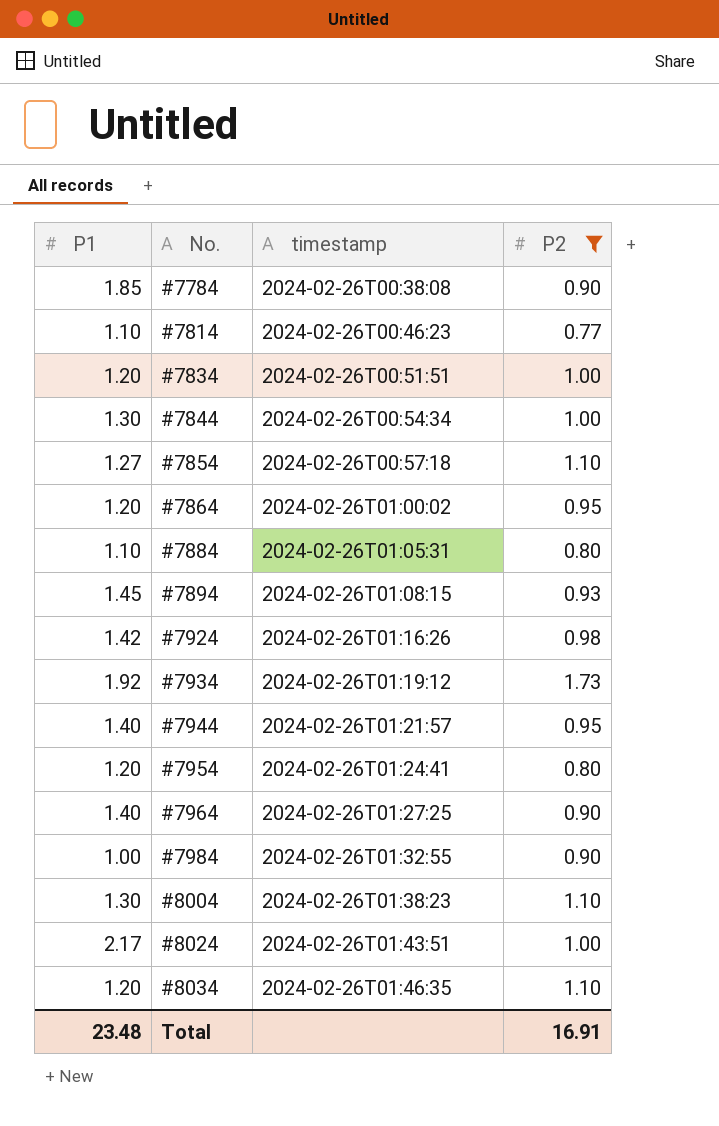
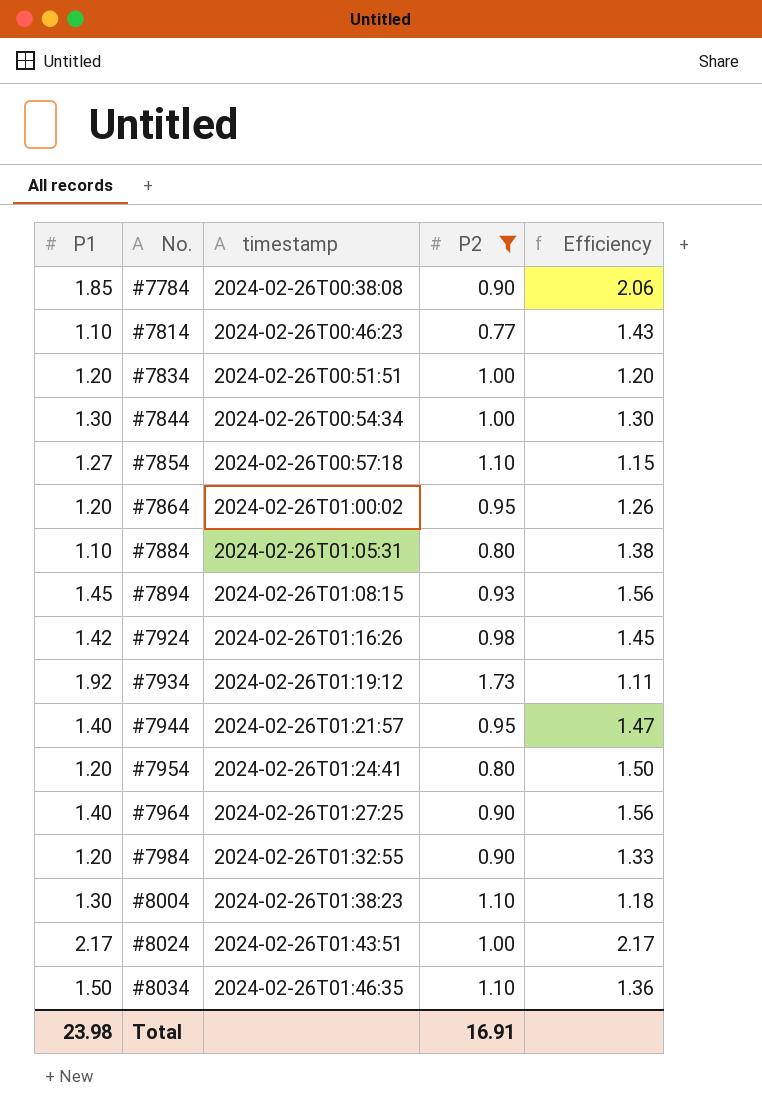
column Efficiency | formula: none -> [P1] / [P2]
#7984 | P1: 1.00 -> 1.20
#8034 | P1: 1.20 -> 1.50
Total | P1: 23.48 -> 23.98

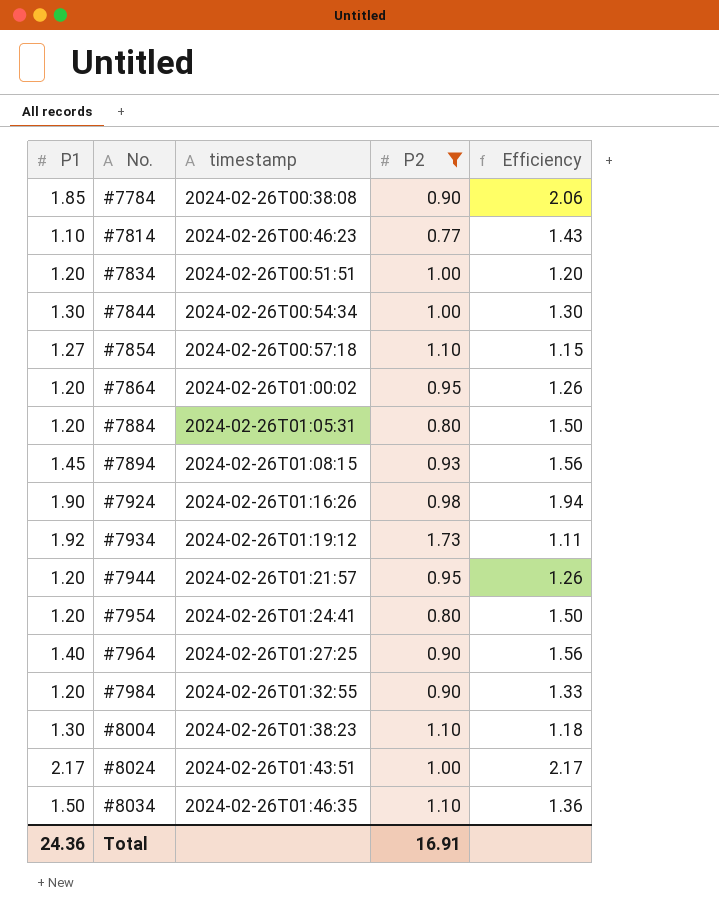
#7884 | P1: 1.10 -> 1.20
#7884 | Efficiency: 1.38 -> 1.50
#7924 | P1: 1.42 -> 1.90
#7924 | Efficiency: 1.45 -> 1.94
#7944 | P1: 1.40 -> 1.20
#7944 | Efficiency: 1.47 -> 1.26
Total | P1: 23.98 -> 24.36

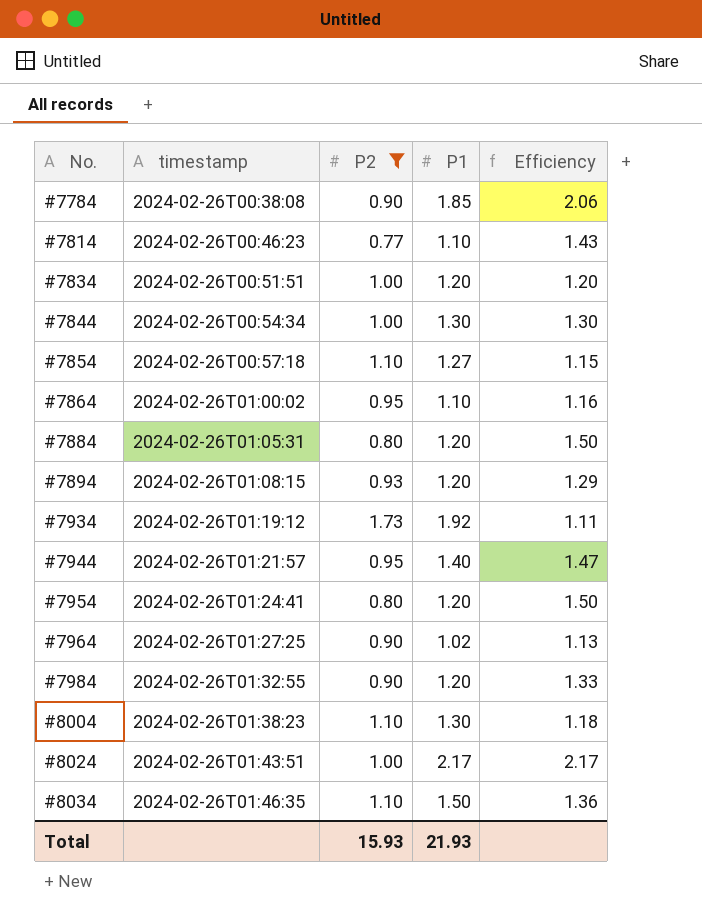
column P1 | position: 1 -> 4
row #7924: 1.90 | 2024-02-26T01:16:26 | 0.98 | 1.94 -> none
#7864 | P1: 1.20 -> 1.10
#7864 | Efficiency: 1.26 -> 1.16
#7894 | P1: 1.45 -> 1.20
#7894 | Efficiency: 1.56 -> 1.29
#7944 | P1: 1.20 -> 1.40
#7944 | Efficiency: 1.26 -> 1.47
#7964 | P1: 1.40 -> 1.02
#7964 | Efficiency: 1.56 -> 1.13
Total | P2: 16.91 -> 15.93
Total | P1: 24.36 -> 21.93

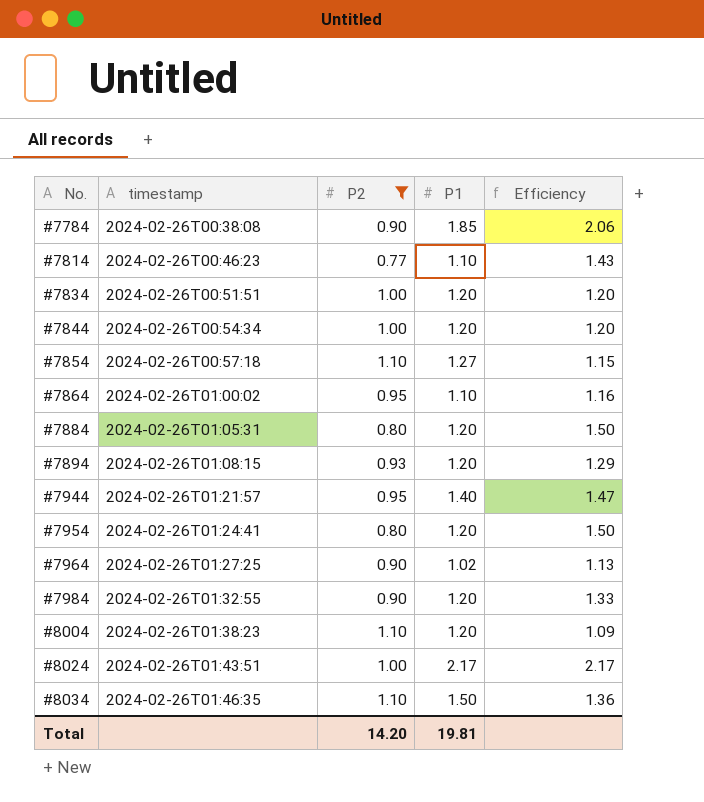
row #7934: 2024-02-26T01:19:12 | 1.73 | 1.92 | 1.11 -> none
#7844 | P1: 1.30 -> 1.20
#7844 | Efficiency: 1.30 -> 1.20
#8004 | P1: 1.30 -> 1.20
#8004 | Efficiency: 1.18 -> 1.09
Total | P2: 15.93 -> 14.20
Total | P1: 21.93 -> 19.81

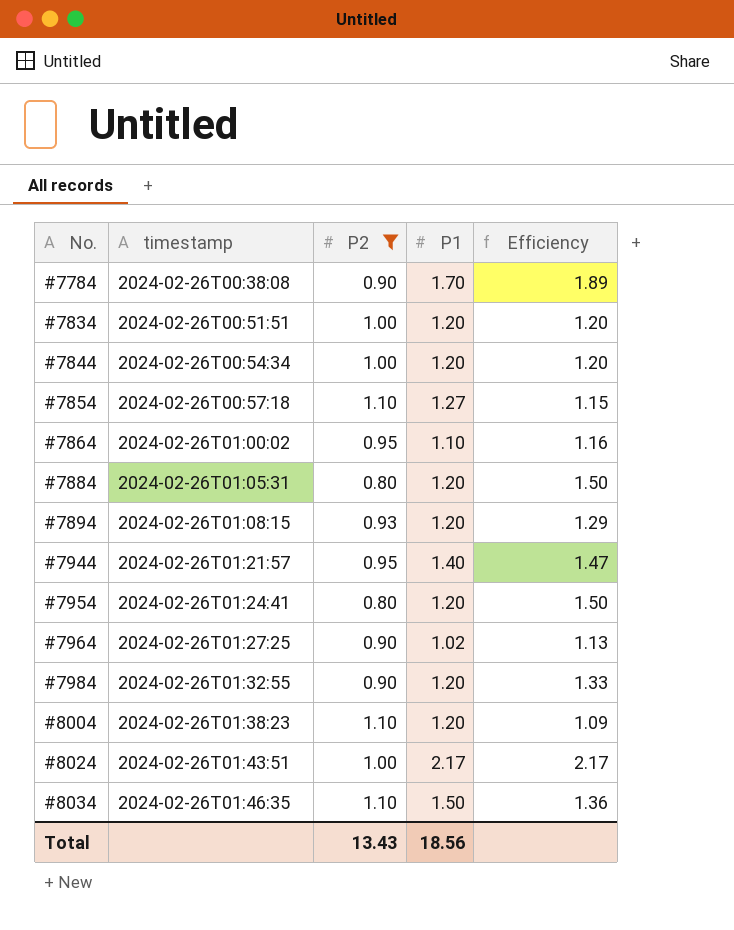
row #7814: 2024-02-26T00:46:23 | 0.77 | 1.10 | 1.43 -> none
#7784 | P1: 1.85 -> 1.70
#7784 | Efficiency: 2.06 -> 1.89
Total | P2: 14.20 -> 13.43
Total | P1: 19.81 -> 18.56

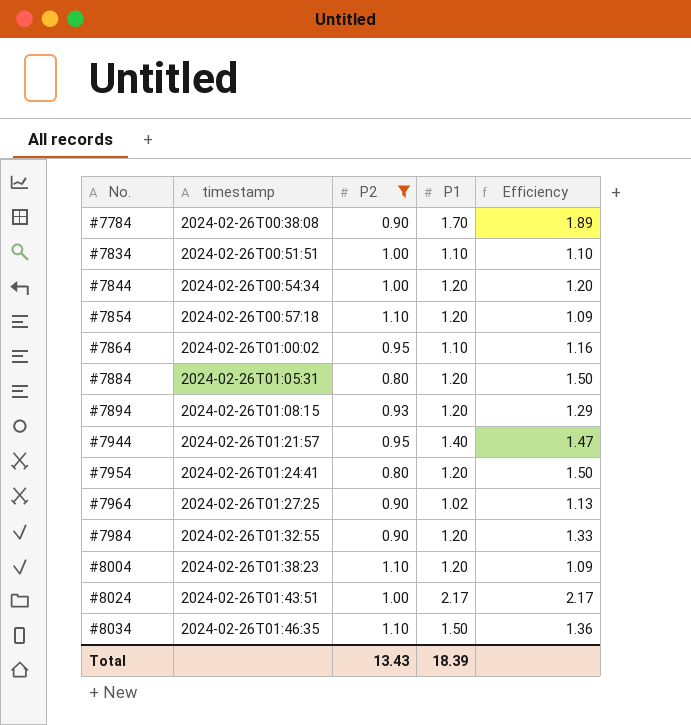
#7834 | P1: 1.20 -> 1.10
#7834 | Efficiency: 1.20 -> 1.10
#7854 | P1: 1.27 -> 1.20
#7854 | Efficiency: 1.15 -> 1.09
Total | P1: 18.56 -> 18.39

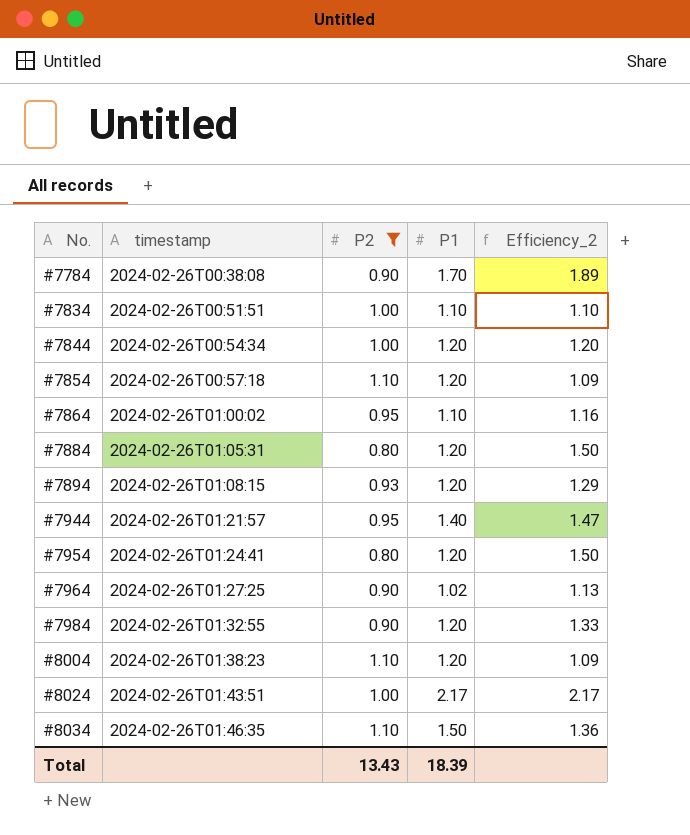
column name: Efficiency -> Efficiency_2

